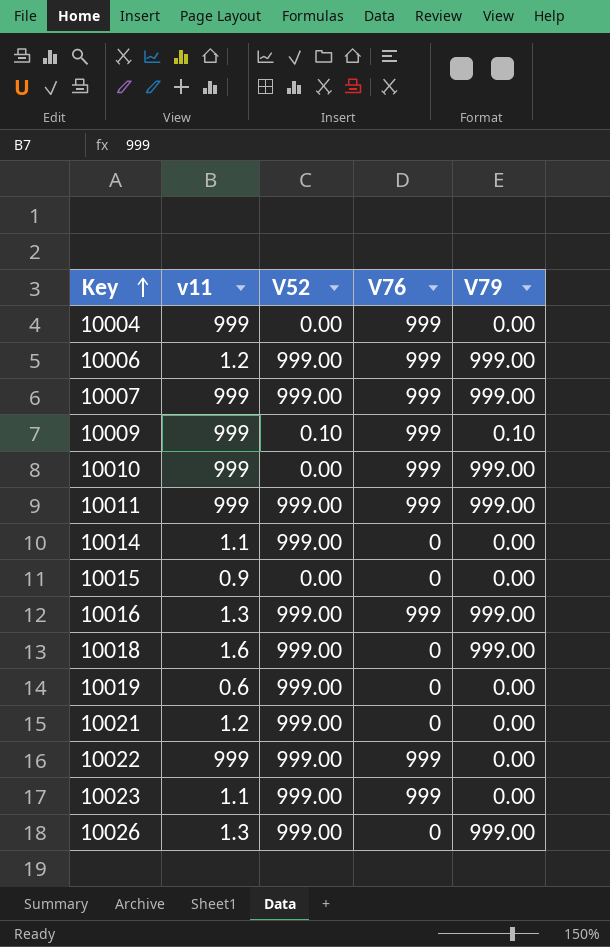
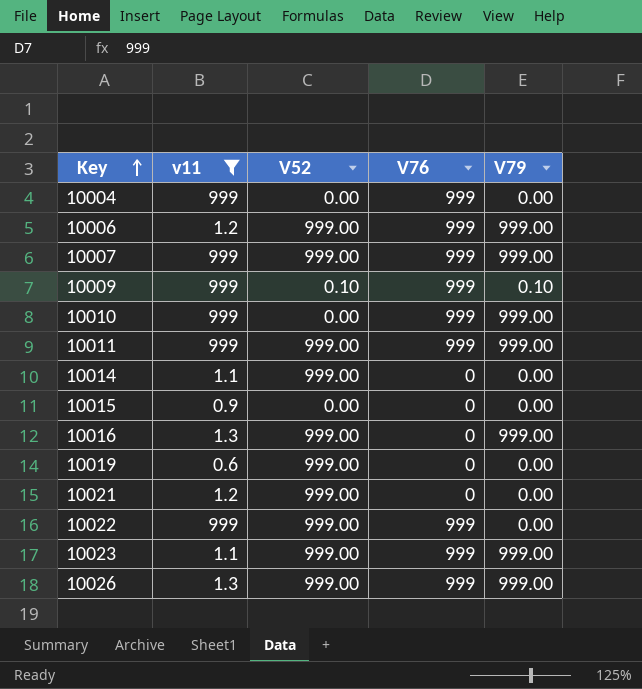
filter: none -> v11 != 1.6
10016 | V76: 999 -> 0
10023 | V79: 0.00 -> 999.00
10026 | V76: 0 -> 999

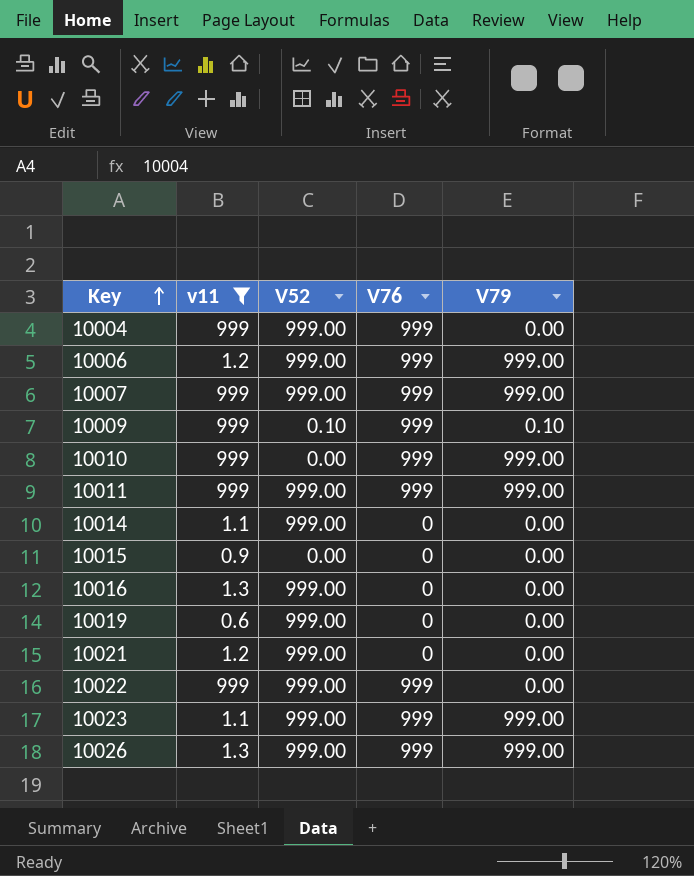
10004 | V52: 0.00 -> 999.00
10016 | V79: 999.00 -> 0.00

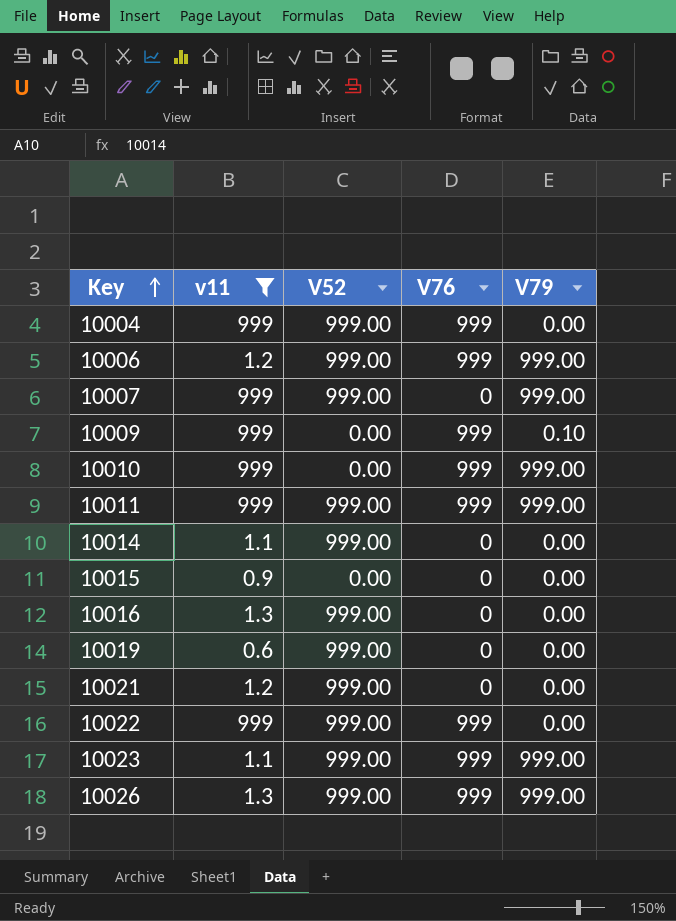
10007 | V76: 999 -> 0
10009 | V52: 0.10 -> 0.00

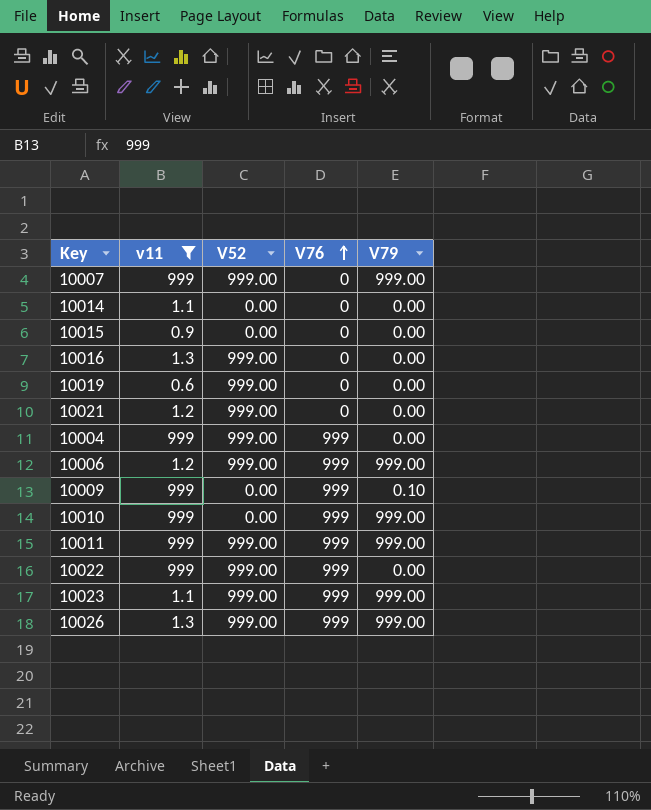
row order: Key ascending -> V76 ascending
10014 | V52: 999.00 -> 0.00

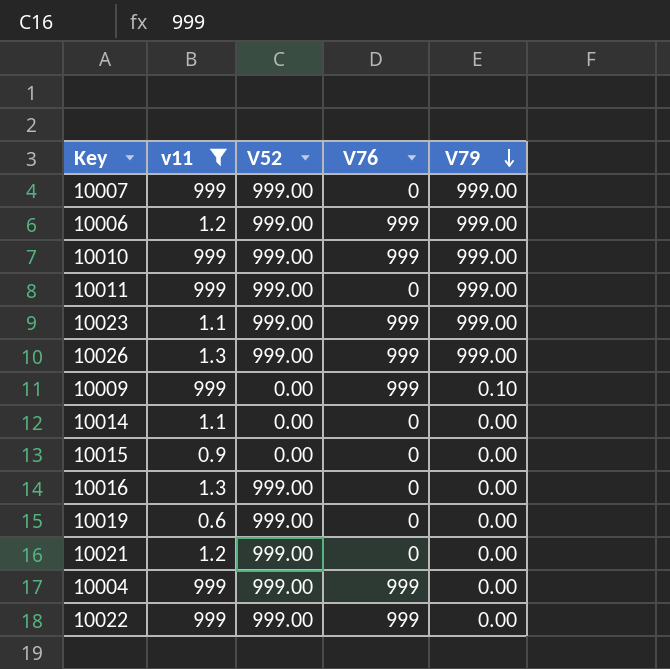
row order: V76 ascending -> V79 descending
10010 | V52: 0.00 -> 999.00
10011 | V76: 999 -> 0

